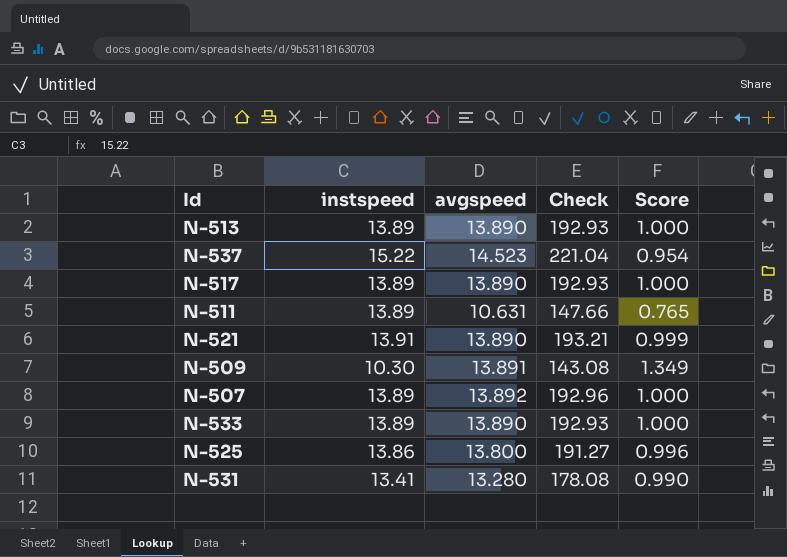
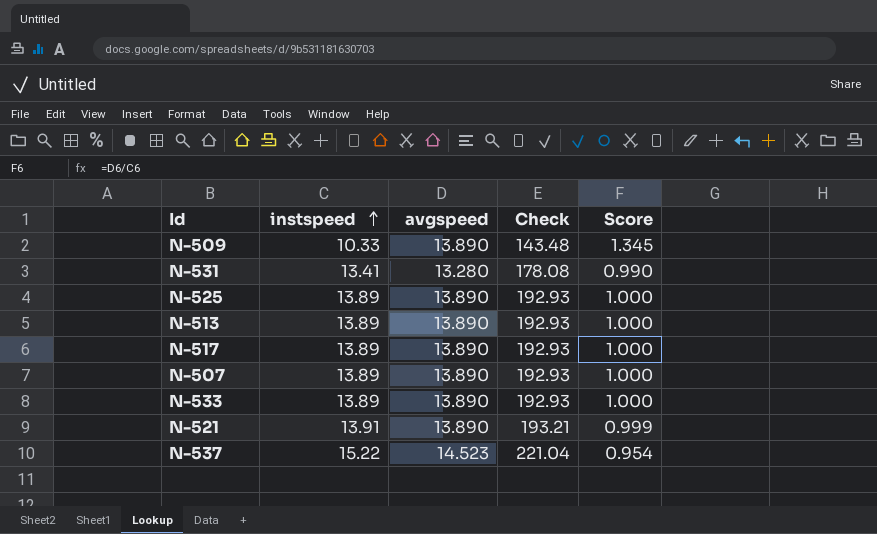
row order: none -> instspeed ascending
row N-511: 13.89 | 10.631 | 147.66 | 0.765 -> none
N-509 | instspeed: 10.30 -> 10.33
N-509 | avgspeed: 13.891 -> 13.890
N-509 | Check: 143.08 -> 143.48
N-509 | Score: 1.349 -> 1.345
N-525 | instspeed: 13.86 -> 13.89
N-525 | avgspeed: 13.800 -> 13.890
N-525 | Check: 191.27 -> 192.93
N-525 | Score: 0.996 -> 1.000
N-507 | avgspeed: 13.892 -> 13.890
N-507 | Check: 192.96 -> 192.93

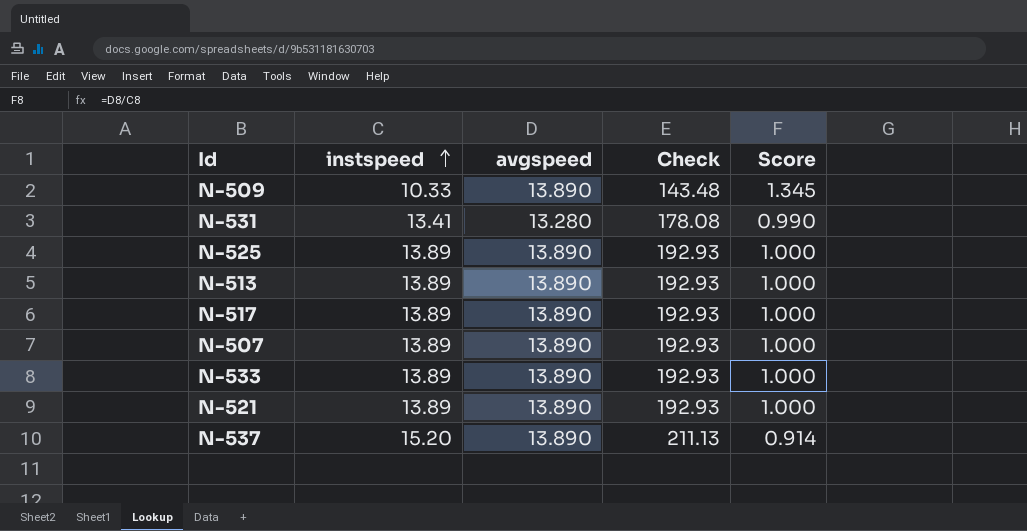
N-521 | instspeed: 13.91 -> 13.89
N-521 | Check: 193.21 -> 192.93
N-521 | Score: 0.999 -> 1.000
N-537 | instspeed: 15.22 -> 15.20
N-537 | avgspeed: 14.523 -> 13.890
N-537 | Check: 221.04 -> 211.13
N-537 | Score: 0.954 -> 0.914

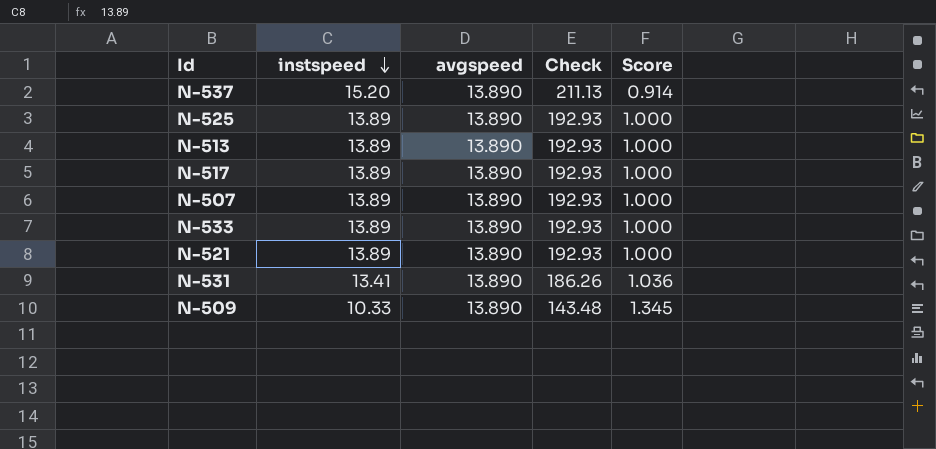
row order: instspeed ascending -> instspeed descending
N-531 | avgspeed: 13.280 -> 13.890
N-531 | Check: 178.08 -> 186.26
N-531 | Score: 0.990 -> 1.036

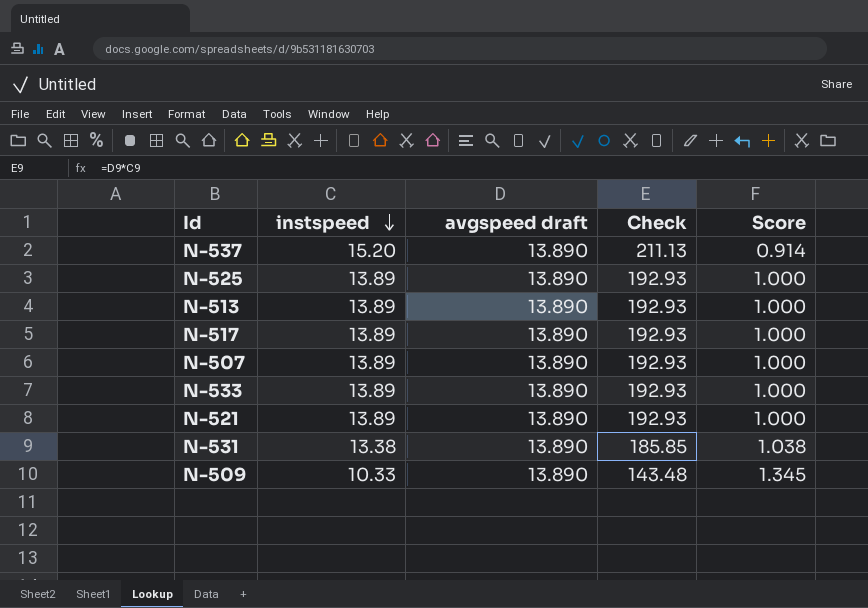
column name: avgspeed -> avgspeed draft
N-531 | instspeed: 13.41 -> 13.38
N-531 | Check: 186.26 -> 185.85
N-531 | Score: 1.036 -> 1.038

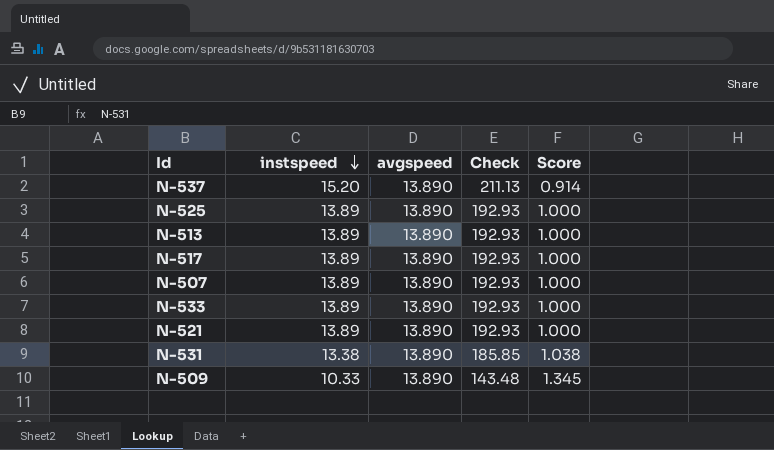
column name: avgspeed draft -> avgspeed

